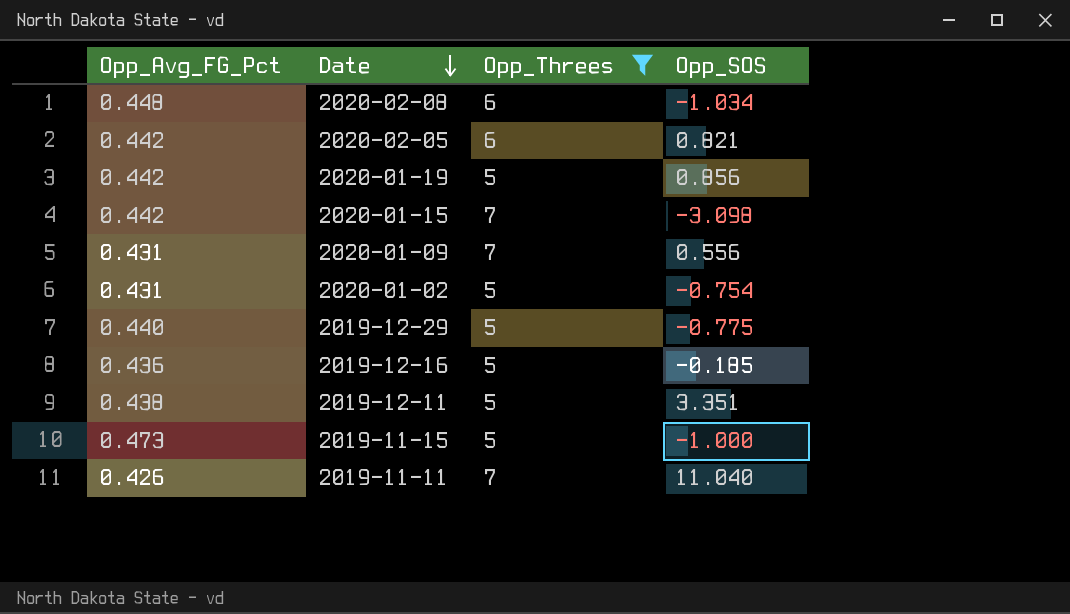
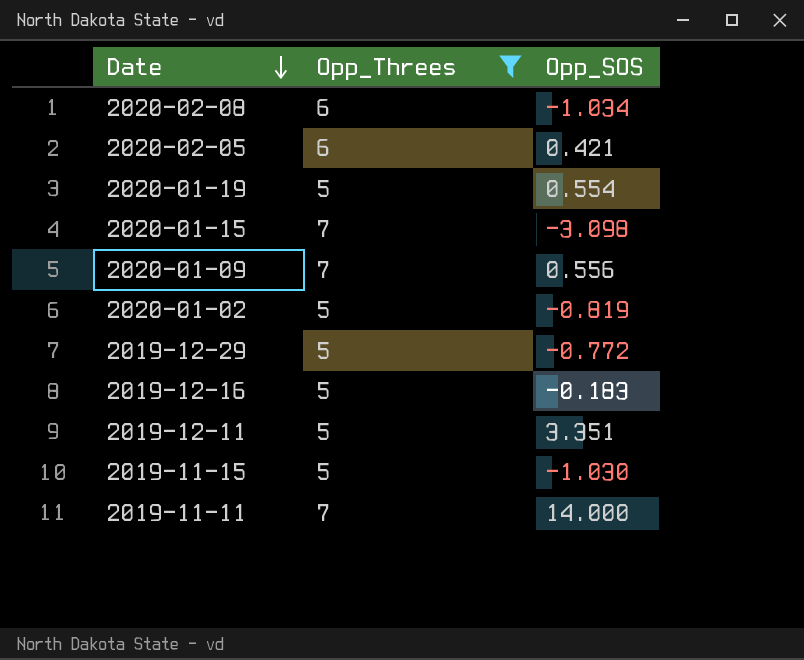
column Opp_Avg_FG_Pct | position: 1 -> none
2020-02-05 | Opp_SOS: 0.821 -> 0.421
2020-01-19 | Opp_SOS: 0.856 -> 0.554
2020-01-02 | Opp_SOS: -0.754 -> -0.819
2019-12-29 | Opp_SOS: -0.775 -> -0.772
2019-12-16 | Opp_SOS: -0.185 -> -0.183
2019-11-15 | Opp_SOS: -1.000 -> -1.030
2019-11-11 | Opp_SOS: 11.040 -> 14.000

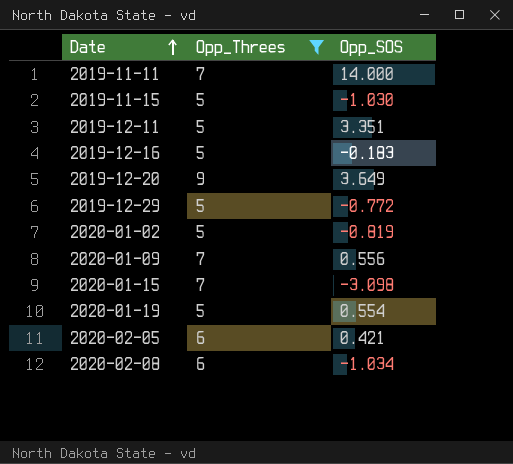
row order: Date descending -> Date ascending
row 2019-12-20: none -> 9 | 3.649

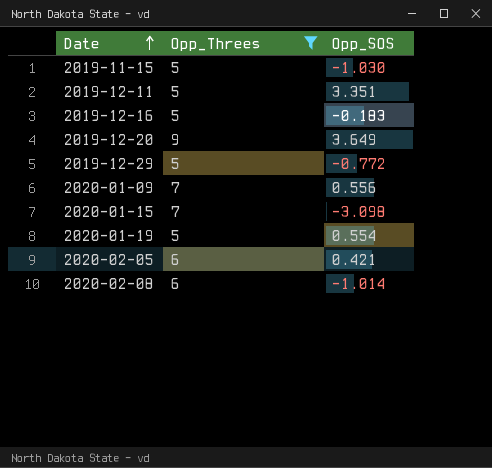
row 2019-11-11: 7 | 14.000 -> none
row 2020-01-02: 5 | -0.819 -> none
2020-02-08 | Opp_SOS: -1.034 -> -1.014

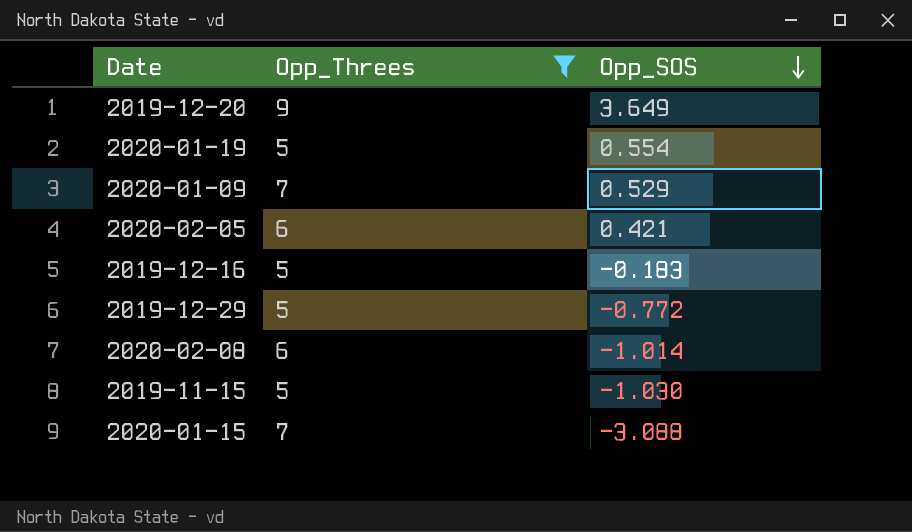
row order: Date ascending -> Opp_SOS descending
row 2019-12-11: 5 | 3.351 -> none
2020-01-09 | Opp_SOS: 0.556 -> 0.529
2020-01-15 | Opp_SOS: -3.098 -> -3.088

